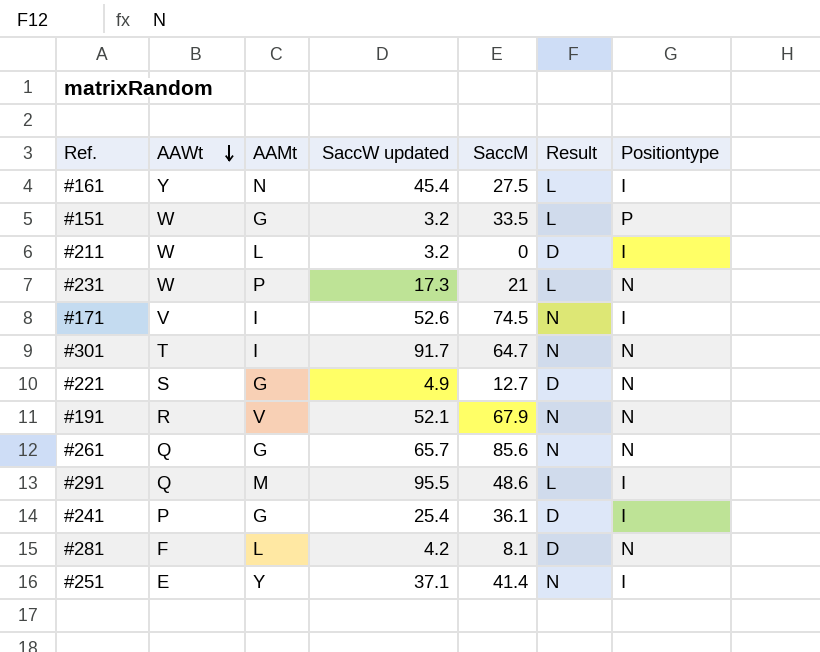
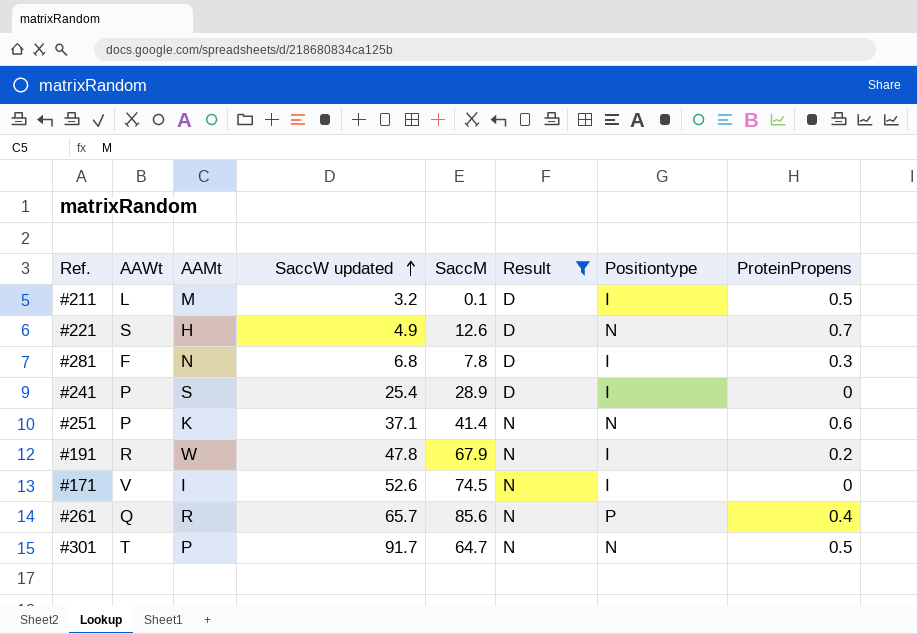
filter: none -> Result != L
row order: AAWt descending -> SaccW updated ascending
column ProteinPropens | position: none -> 8
#211 | AAWt: W -> L
#211 | AAMt: L -> M
#211 | SaccM: 0 -> 0.1
#221 | AAMt: G -> H
#221 | SaccM: 12.7 -> 12.6
#281 | AAMt: L -> N
#281 | SaccW updated: 4.2 -> 6.8
#281 | SaccM: 8.1 -> 7.8
#281 | Positiontype: N -> I
#241 | AAMt: G -> S
#241 | SaccM: 36.1 -> 28.9
#251 | AAWt: E -> P
#251 | AAMt: Y -> K
#251 | Positiontype: I -> N
#191 | AAMt: V -> W
#191 | SaccW updated: 52.1 -> 47.8
#191 | Positiontype: N -> I
#261 | AAMt: G -> R
#261 | Positiontype: N -> P
#301 | AAMt: I -> P

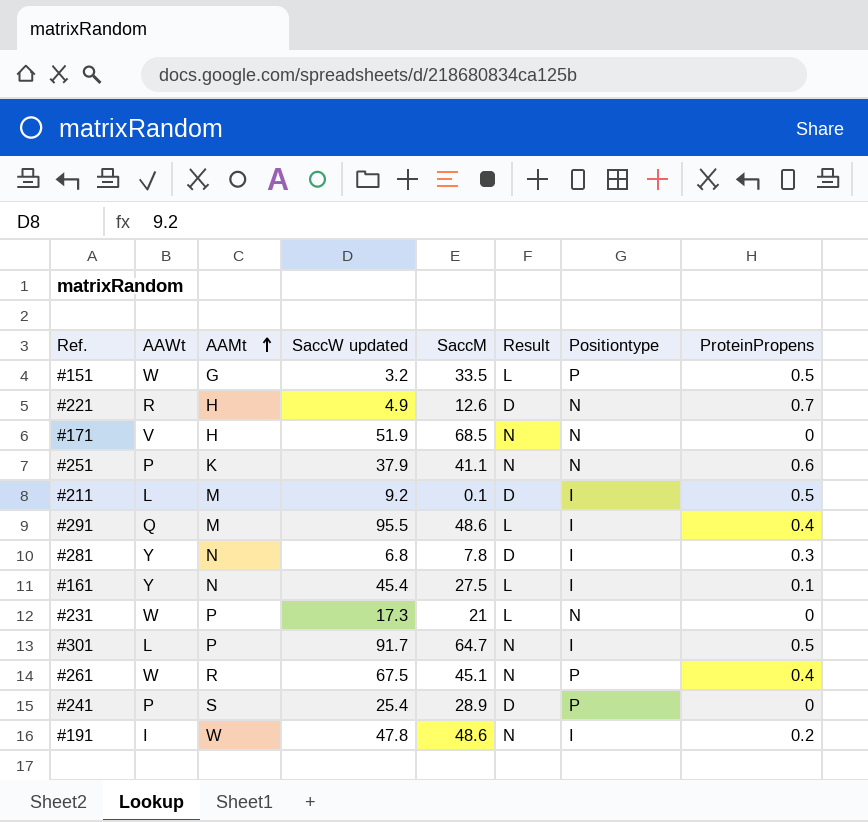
filter: Result != L -> none
row order: SaccW updated ascending -> AAMt ascending
#221 | AAWt: S -> R
#171 | AAMt: I -> H
#171 | SaccW updated: 52.6 -> 51.9
#171 | SaccM: 74.5 -> 68.5
#171 | Positiontype: I -> N
#251 | SaccW updated: 37.1 -> 37.9
#251 | SaccM: 41.4 -> 41.1
#211 | SaccW updated: 3.2 -> 9.2
#281 | AAWt: F -> Y
#301 | AAWt: T -> L
#301 | Positiontype: N -> I
#261 | AAWt: Q -> W
#261 | SaccW updated: 65.7 -> 67.5
#261 | SaccM: 85.6 -> 45.1
#241 | Positiontype: I -> P
#191 | AAWt: R -> I
#191 | SaccM: 67.9 -> 48.6

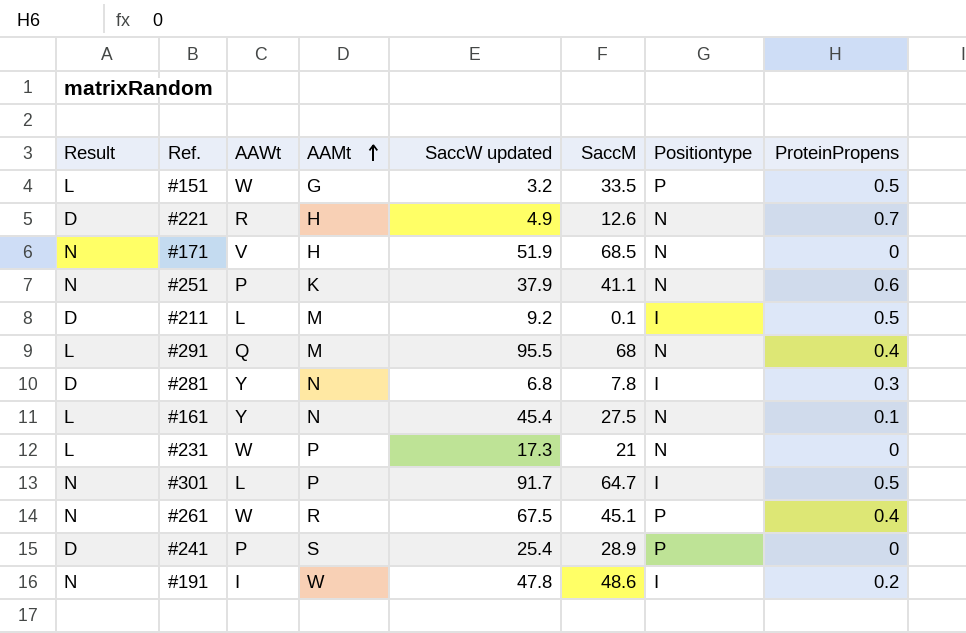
column Result | position: 6 -> 1
#291 | SaccM: 48.6 -> 68
#291 | Positiontype: I -> N
#161 | Positiontype: I -> N

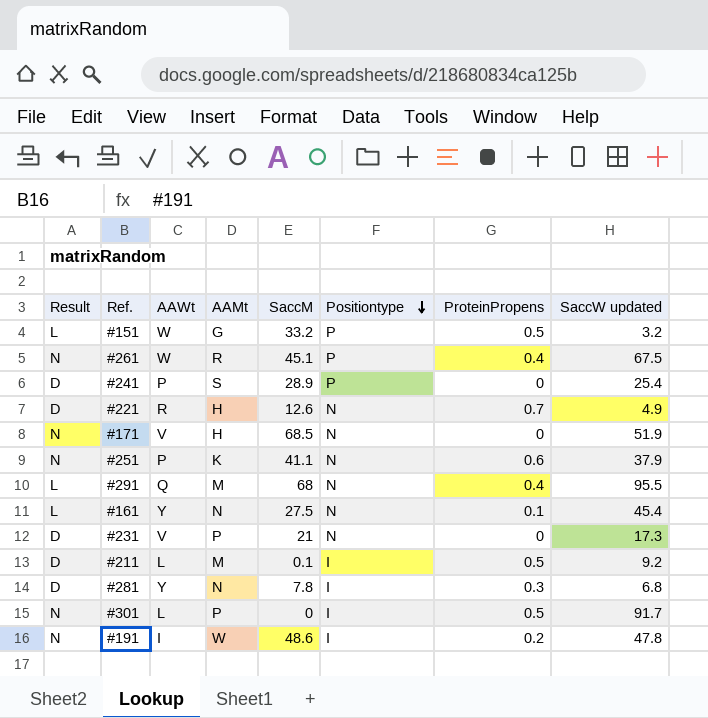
row order: AAMt ascending -> Positiontype descending
column SaccW updated | position: 5 -> 8
#151 | SaccM: 33.5 -> 33.2
#231 | Result: L -> D
#231 | AAWt: W -> V
#301 | SaccM: 64.7 -> 0

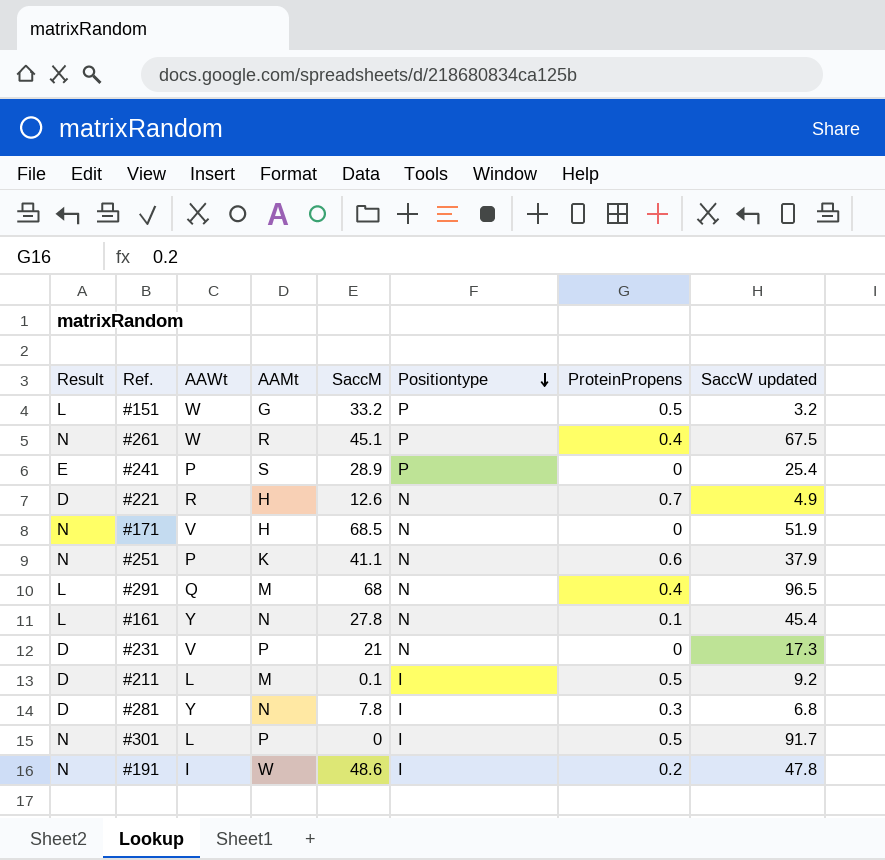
#241 | Result: D -> E
#291 | SaccW updated: 95.5 -> 96.5
#161 | SaccM: 27.5 -> 27.8

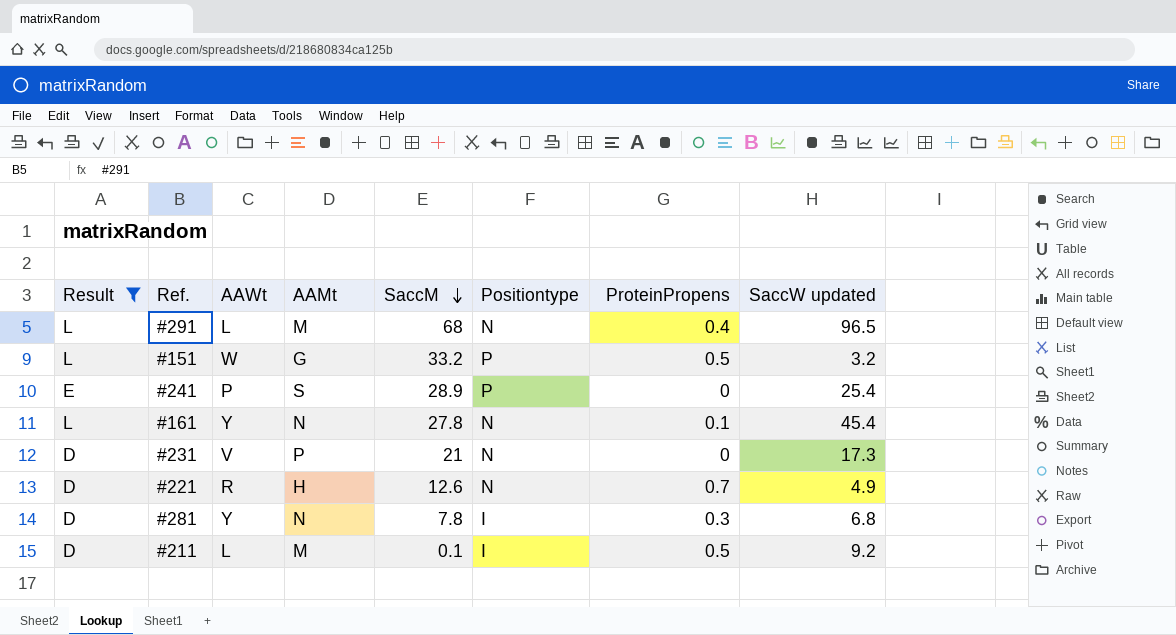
filter: none -> Result != N
row order: Positiontype descending -> SaccM descending
#291 | AAWt: Q -> L

